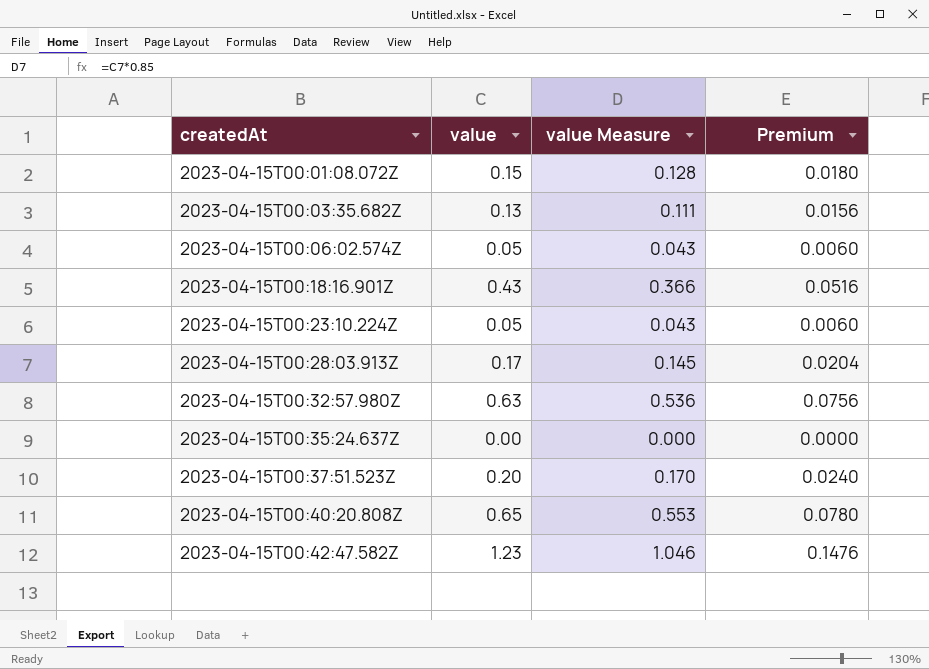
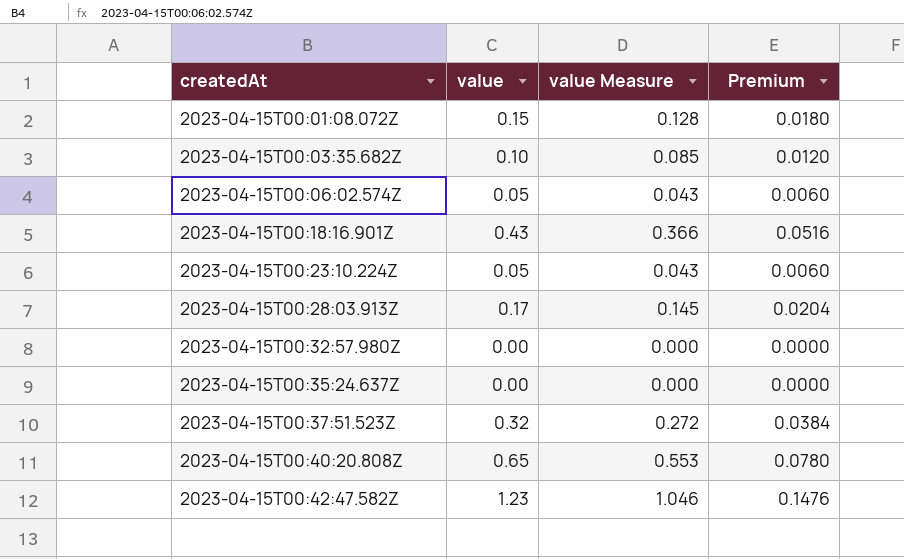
2023-04-15T00:03:35.682Z | value: 0.13 -> 0.10
2023-04-15T00:03:35.682Z | value Measure: 0.111 -> 0.085
2023-04-15T00:03:35.682Z | Premium: 0.0156 -> 0.0120
2023-04-15T00:32:57.980Z | value: 0.63 -> 0.00
2023-04-15T00:32:57.980Z | value Measure: 0.536 -> 0.000
2023-04-15T00:32:57.980Z | Premium: 0.0756 -> 0.0000
2023-04-15T00:37:51.523Z | value: 0.20 -> 0.32
2023-04-15T00:37:51.523Z | value Measure: 0.170 -> 0.272
2023-04-15T00:37:51.523Z | Premium: 0.0240 -> 0.0384

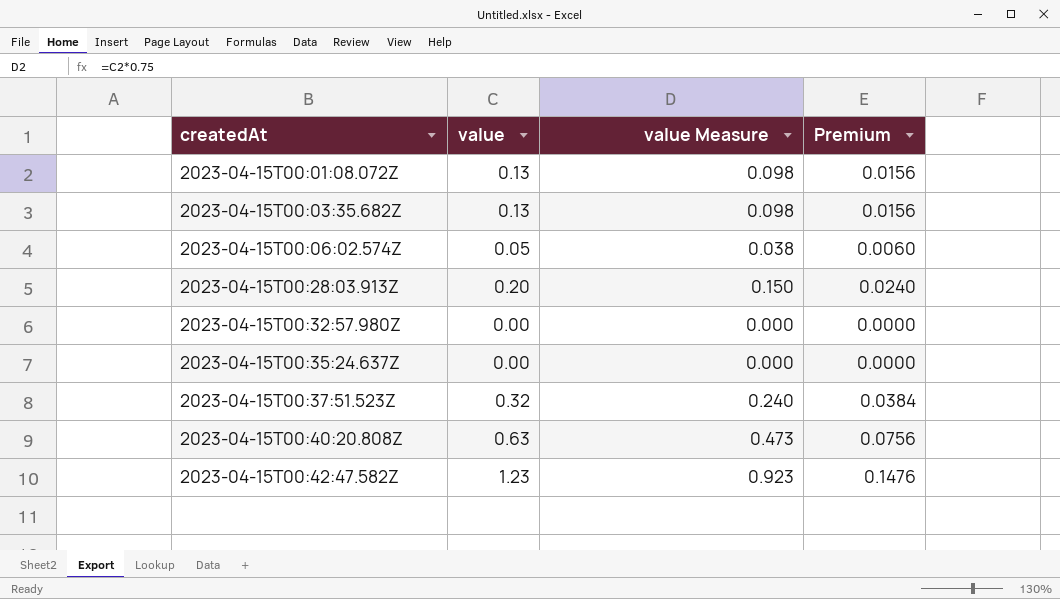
column value Measure | formula: [value] * 0.85 -> [value] * 0.75
row 2023-04-15T00:18:16.901Z: 0.43 | 0.366 | 0.0516 -> none
row 2023-04-15T00:23:10.224Z: 0.05 | 0.043 | 0.0060 -> none
2023-04-15T00:01:08.072Z | value: 0.15 -> 0.13
2023-04-15T00:01:08.072Z | Premium: 0.0180 -> 0.0156
2023-04-15T00:03:35.682Z | value: 0.10 -> 0.13
2023-04-15T00:03:35.682Z | Premium: 0.0120 -> 0.0156
2023-04-15T00:28:03.913Z | value: 0.17 -> 0.20
2023-04-15T00:28:03.913Z | Premium: 0.0204 -> 0.0240
2023-04-15T00:40:20.808Z | value: 0.65 -> 0.63
2023-04-15T00:40:20.808Z | Premium: 0.0780 -> 0.0756

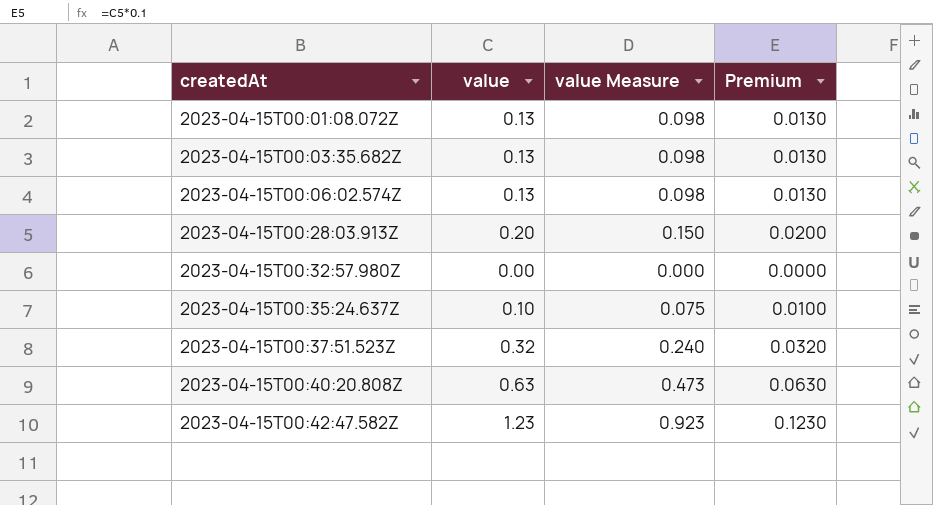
column Premium | formula: [value] * 0.12 -> [value] * 0.1
2023-04-15T00:06:02.574Z | value: 0.05 -> 0.13
2023-04-15T00:06:02.574Z | value Measure: 0.038 -> 0.098
2023-04-15T00:35:24.637Z | value: 0.00 -> 0.10
2023-04-15T00:35:24.637Z | value Measure: 0.000 -> 0.075

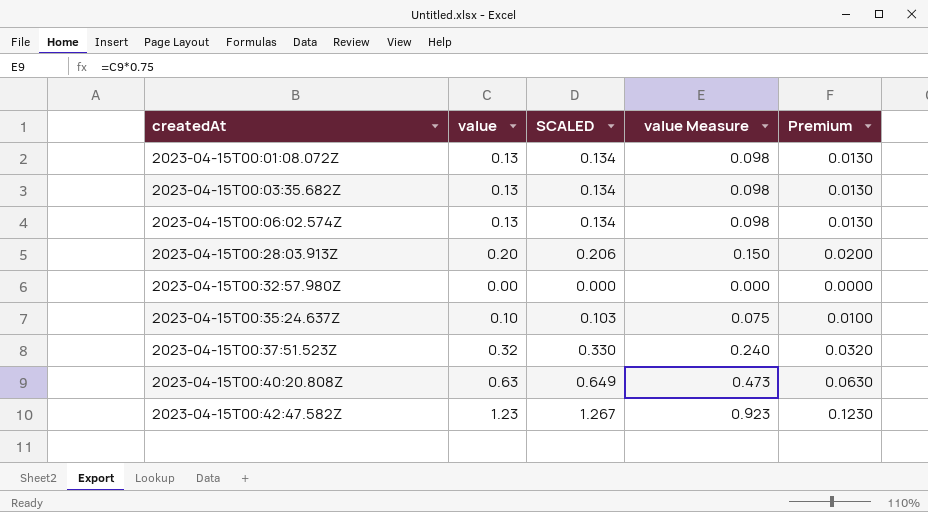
column SCALED | formula: none -> [value] * 1.03

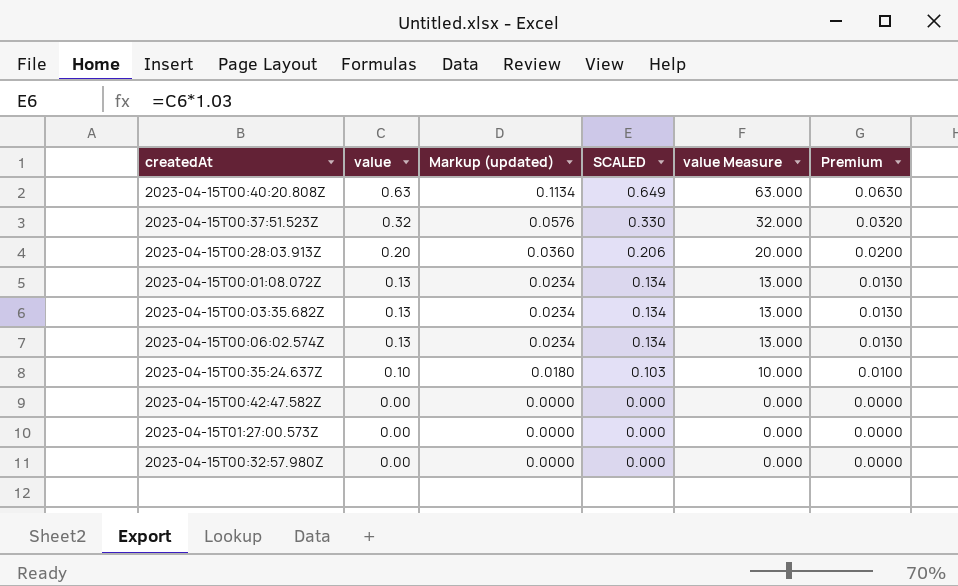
row order: createdAt ascending -> value descending
column Markup (updated) | formula: none -> [value] * 0.18
column value Measure | formula: [value] * 0.75 -> [value] * 100
2023-04-15T00:42:47.582Z | value: 1.23 -> 0.00
2023-04-15T00:42:47.582Z | SCALED: 1.267 -> 0.000
2023-04-15T00:42:47.582Z | Premium: 0.1230 -> 0.0000
row 2023-04-15T01:27:00.573Z: none -> 0.00 | 0.0000 | 0.000 | 0.000 | 0.0000

